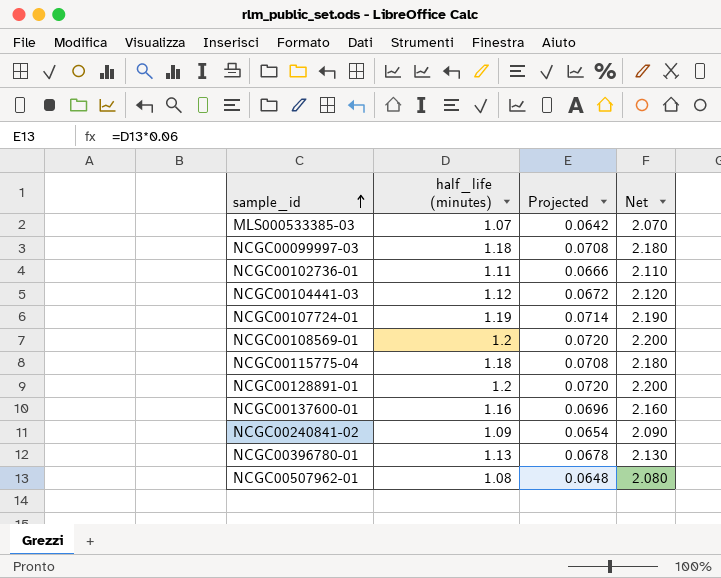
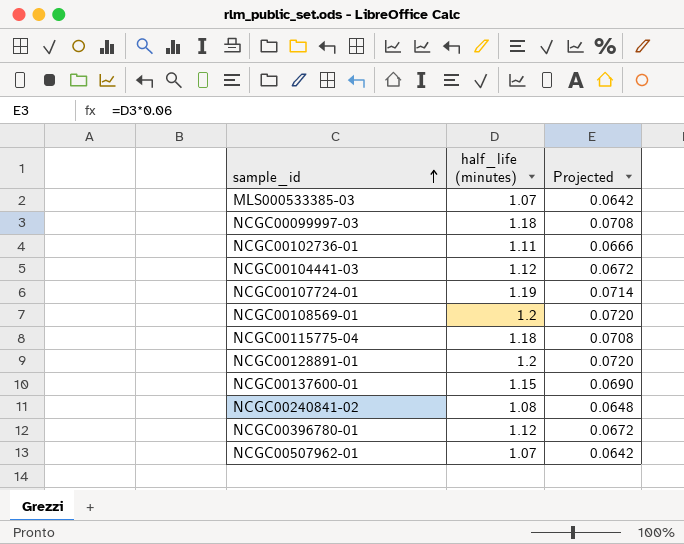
column Net | formula: [half_life (minutes)] + 1 -> none
NCGC00137600-01 | half_life (minutes): 1.16 -> 1.15
NCGC00137600-01 | Projected: 0.0696 -> 0.0690
NCGC00240841-02 | half_life (minutes): 1.09 -> 1.08
NCGC00240841-02 | Projected: 0.0654 -> 0.0648
NCGC00396780-01 | half_life (minutes): 1.13 -> 1.12
NCGC00396780-01 | Projected: 0.0678 -> 0.0672
NCGC00507962-01 | half_life (minutes): 1.08 -> 1.07
NCGC00507962-01 | Projected: 0.0648 -> 0.0642

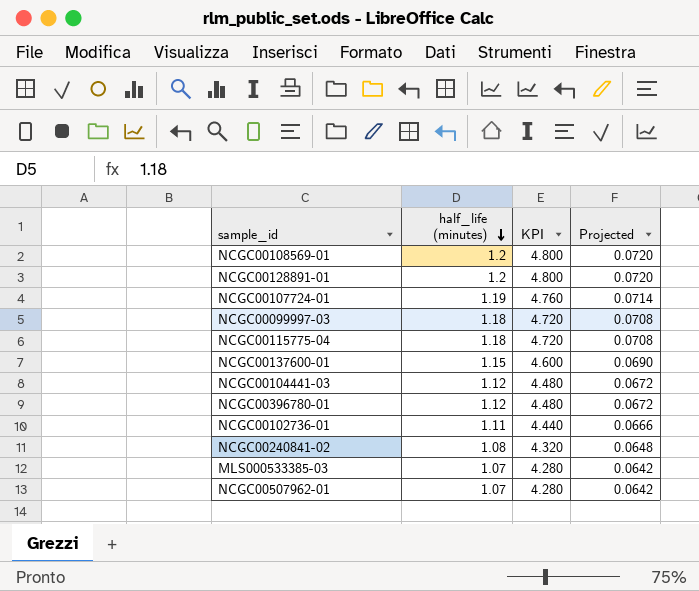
row order: sample_id ascending -> half_life (minutes) descending
column KPI | formula: none -> [half_life (minutes)] * 4

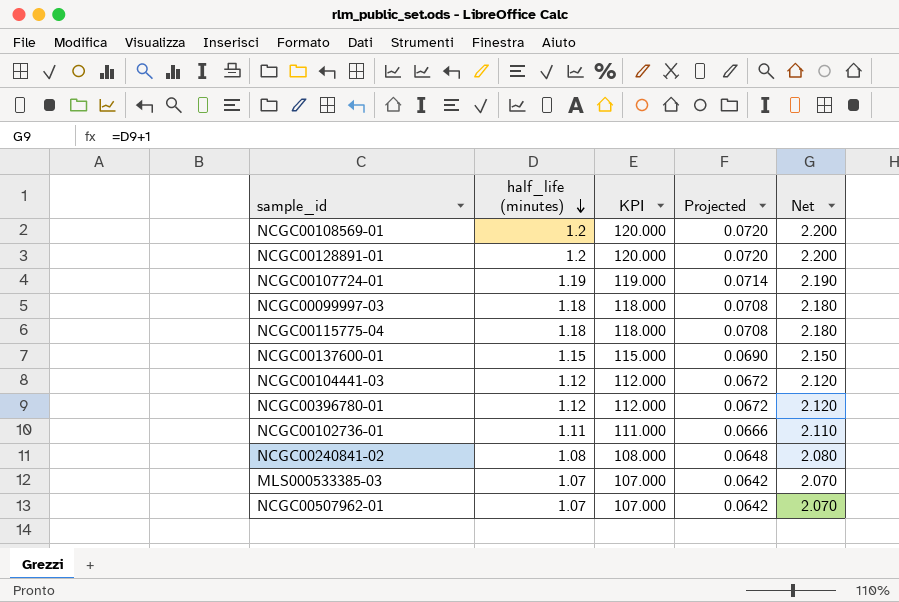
column KPI | formula: [half_life (minutes)] * 4 -> [half_life (minutes)] * 100
column Net | formula: none -> [half_life (minutes)] + 1

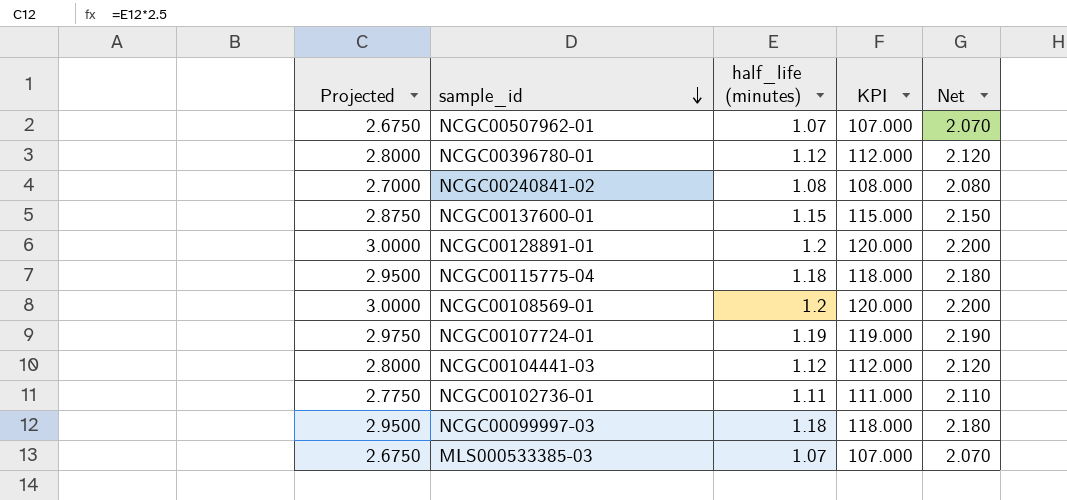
row order: half_life (minutes) descending -> sample_id descending
column Projected | formula: [half_life (minutes)] * 0.06 -> [half_life (minutes)] * 2.5
column Projected | position: 4 -> 1

